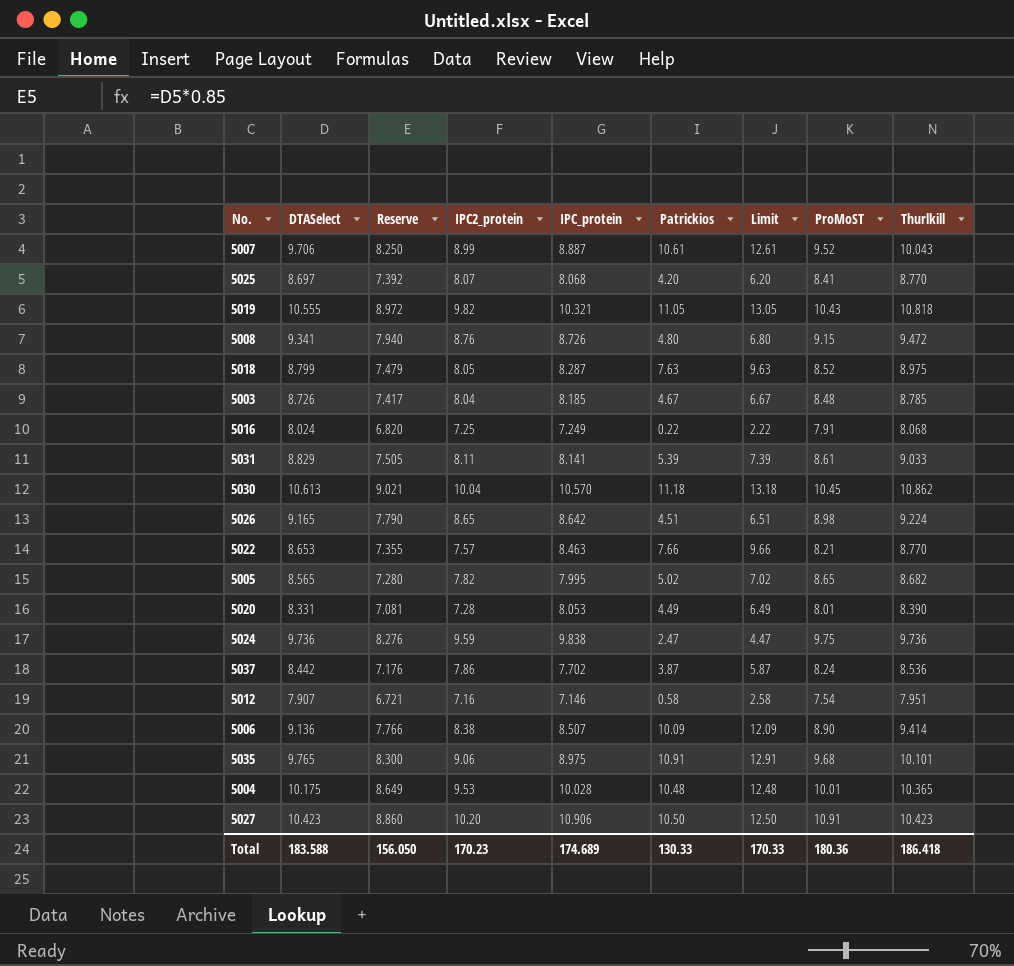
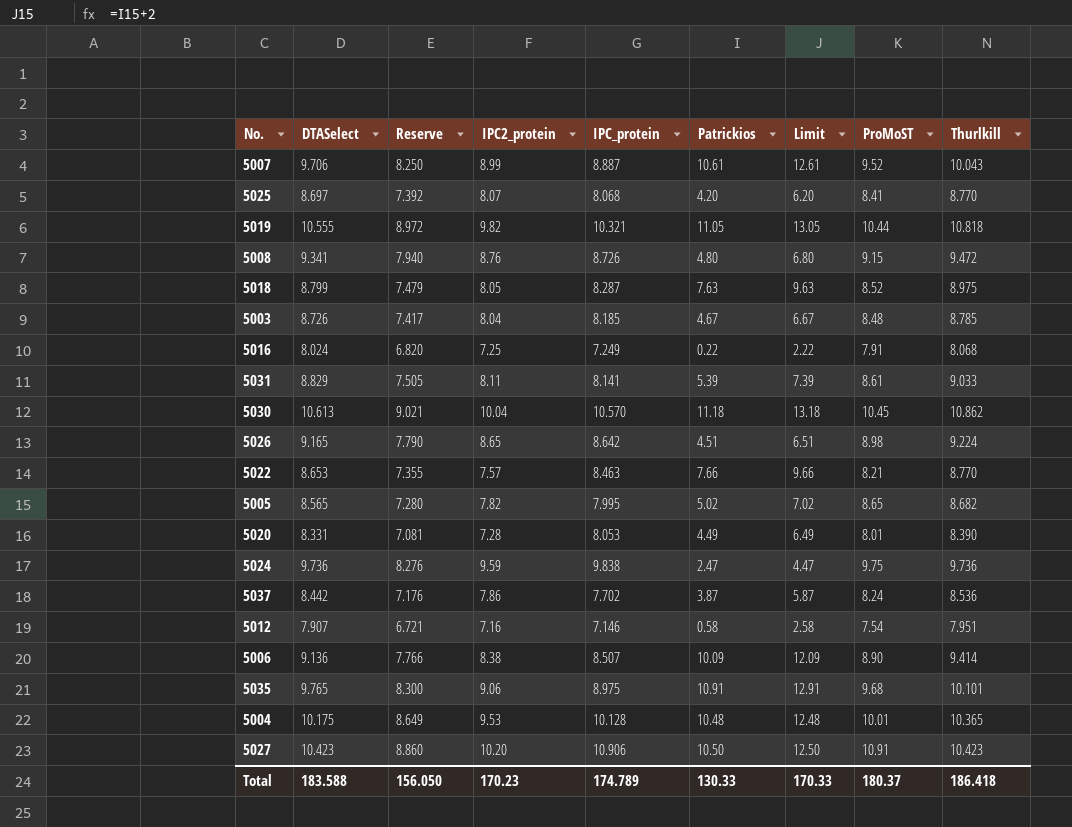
5019 | ProMoST: 10.43 -> 10.44
5004 | IPC_protein: 10.028 -> 10.128
Total | IPC_protein: 174.689 -> 174.789
Total | ProMoST: 180.36 -> 180.37

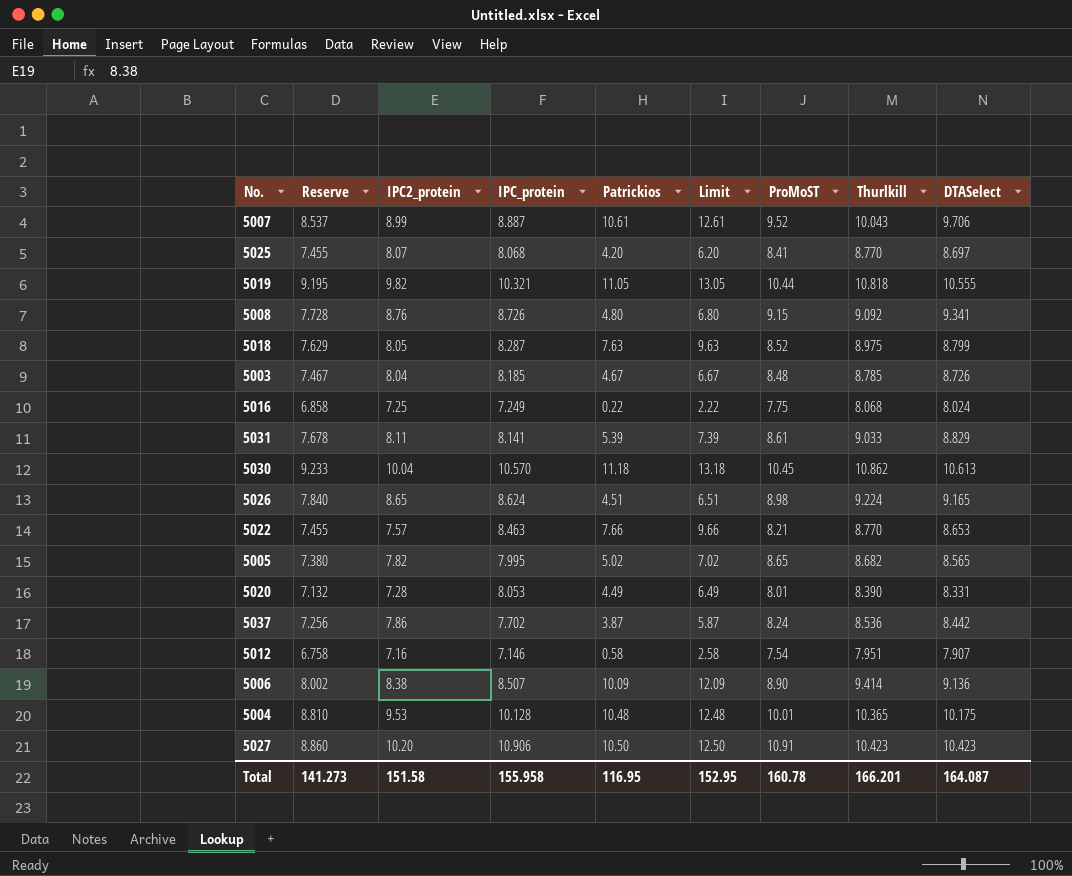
column Reserve | formula: [DTASelect] * 0.85 -> [Thurlkill] * 0.85
column DTASelect | position: 2 -> 9
row 5024: 9.736 | 8.276 | 9.59 | 9.838 | 2.47 | 4.47 | 9.75 | 9.736 -> none
row 5035: 9.765 | 8.300 | 9.06 | 8.975 | 10.91 | 12.91 | 9.68 | 10.101 -> none
5008 | Thurlkill: 9.472 -> 9.092
5016 | ProMoST: 7.91 -> 7.75
5026 | IPC_protein: 8.642 -> 8.624
Total | Reserve: 156.050 -> 141.273
Total | IPC2_protein: 170.23 -> 151.58
Total | IPC_protein: 174.789 -> 155.958
Total | Patrickios: 130.33 -> 116.95
Total | Limit: 170.33 -> 152.95
Total | ProMoST: 180.37 -> 160.78
Total | Thurlkill: 186.418 -> 166.201
Total | DTASelect: 183.588 -> 164.087

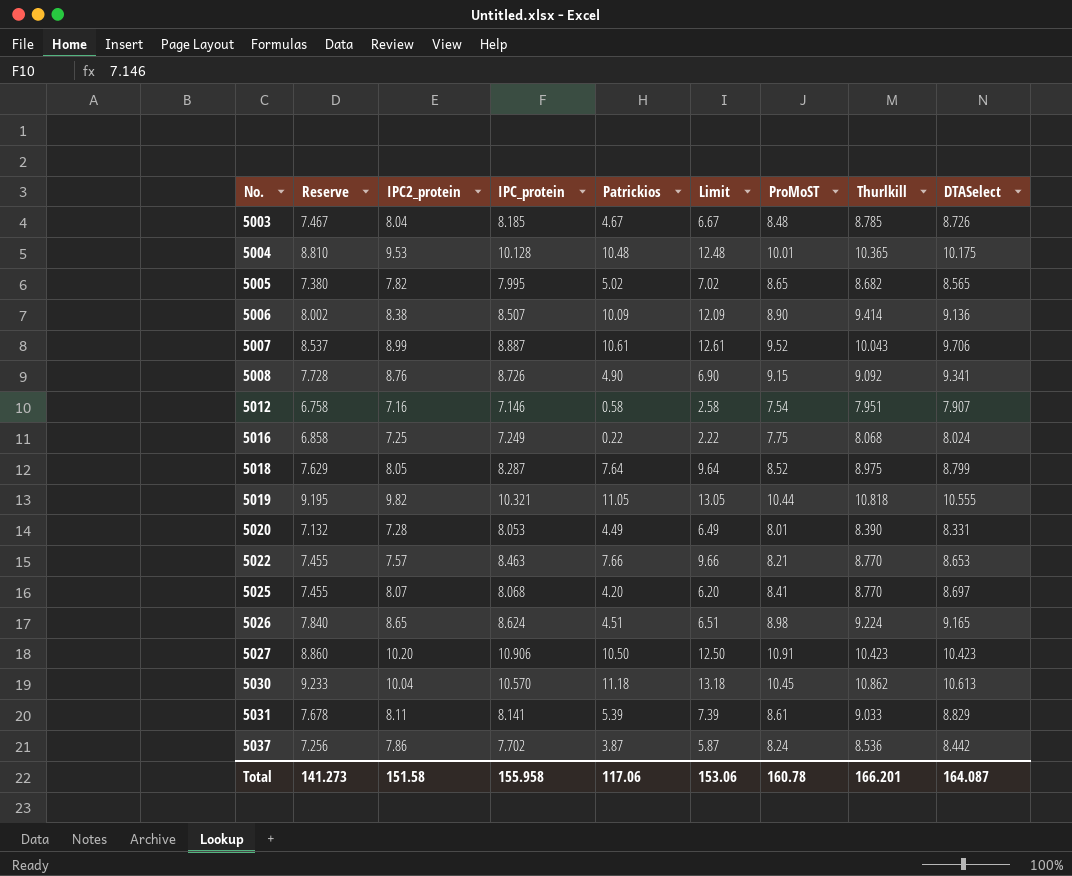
row order: none -> No. ascending
5008 | Patrickios: 4.80 -> 4.90
5008 | Limit: 6.80 -> 6.90
5018 | Patrickios: 7.63 -> 7.64
5018 | Limit: 9.63 -> 9.64
Total | Patrickios: 116.95 -> 117.06
Total | Limit: 152.95 -> 153.06

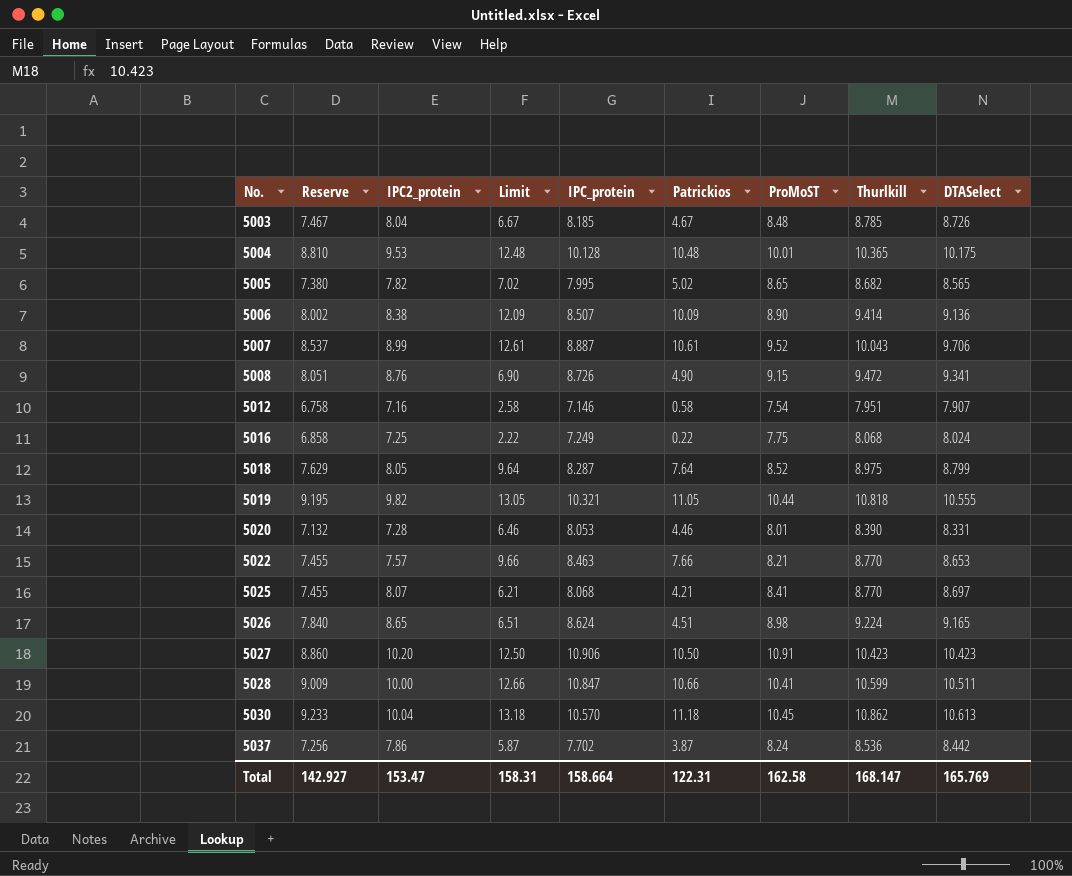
column Limit | position: 6 -> 4
row 5031: 7.678 | 8.11 | 8.141 | 5.39 | 7.39 | 8.61 | 9.033 | 8.829 -> none
5008 | Reserve: 7.728 -> 8.051
5008 | Thurlkill: 9.092 -> 9.472
5020 | Limit: 6.49 -> 6.46
5020 | Patrickios: 4.49 -> 4.46
5025 | Limit: 6.20 -> 6.21
5025 | Patrickios: 4.20 -> 4.21
row 5028: none -> 9.009 | 10.00 | 12.66 | 10.847 | 10.66 | 10.41 | 10.599 | 10.511
Total | Reserve: 141.273 -> 142.927
Total | IPC2_protein: 151.58 -> 153.47
Total | Limit: 153.06 -> 158.31
Total | IPC_protein: 155.958 -> 158.664
Total | Patrickios: 117.06 -> 122.31
Total | ProMoST: 160.78 -> 162.58
Total | Thurlkill: 166.201 -> 168.147
Total | DTASelect: 164.087 -> 165.769

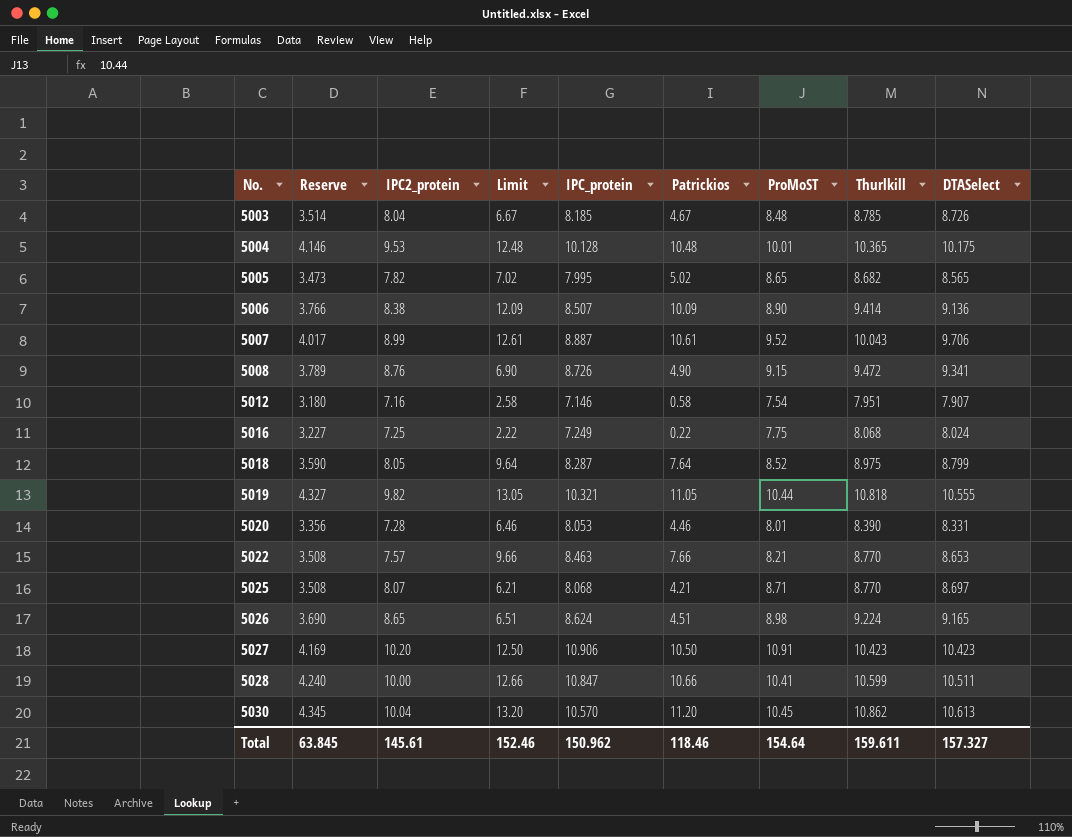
column Reserve | formula: [Thurlkill] * 0.85 -> [Thurlkill] * 0.4
row 5037: 7.256 | 7.86 | 5.87 | 7.702 | 3.87 | 8.24 | 8.536 | 8.442 -> none
5025 | ProMoST: 8.41 -> 8.71
5030 | Limit: 13.18 -> 13.20
5030 | Patrickios: 11.18 -> 11.20
Total | Reserve: 142.927 -> 63.845
Total | IPC2_protein: 153.47 -> 145.61
Total | Limit: 158.31 -> 152.46
Total | IPC_protein: 158.664 -> 150.962
Total | Patrickios: 122.31 -> 118.46
Total | ProMoST: 162.58 -> 154.64
Total | Thurlkill: 168.147 -> 159.611
Total | DTASelect: 165.769 -> 157.327

